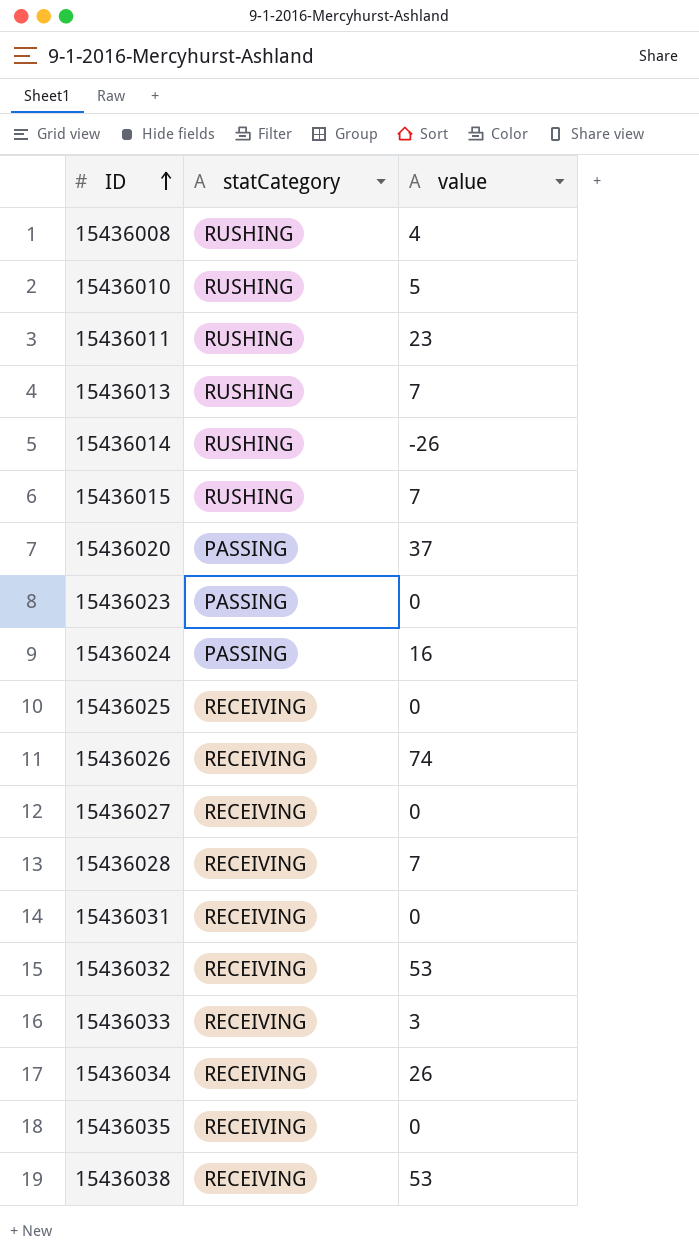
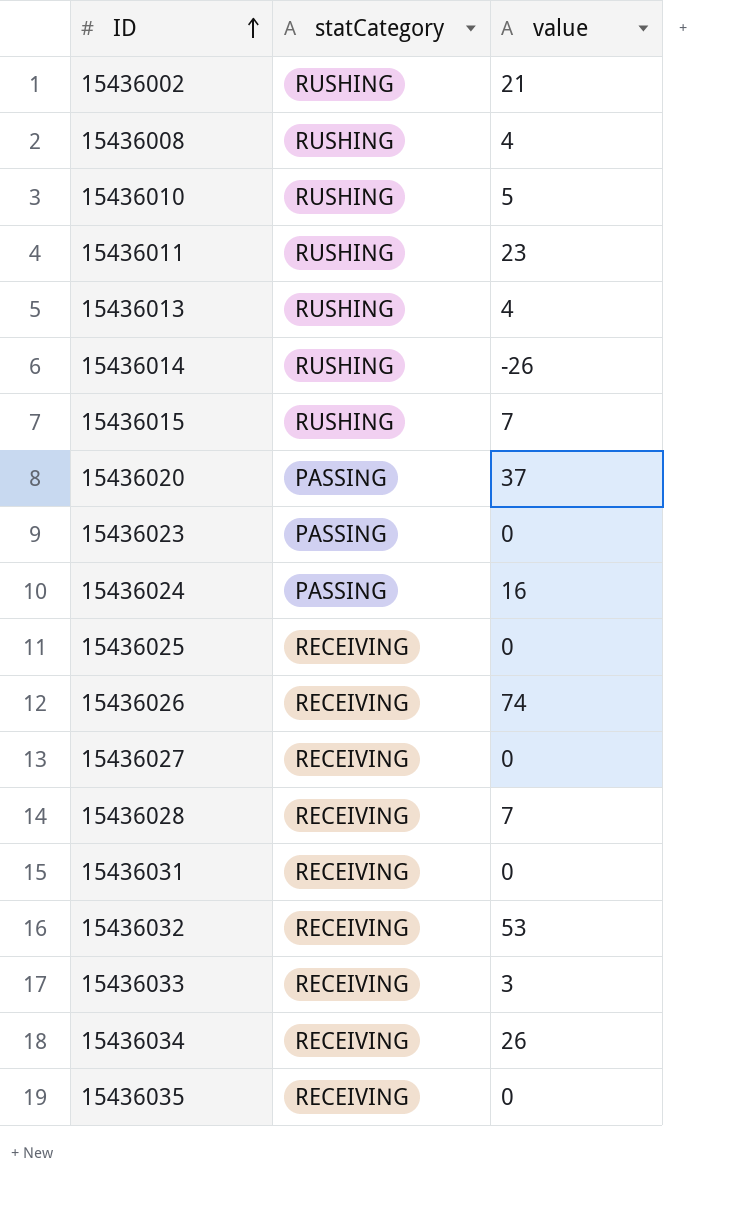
row 15436038: RECEIVING | 53 -> none
row 15436002: none -> RUSHING | 21
15436013 | value: 7 -> 4

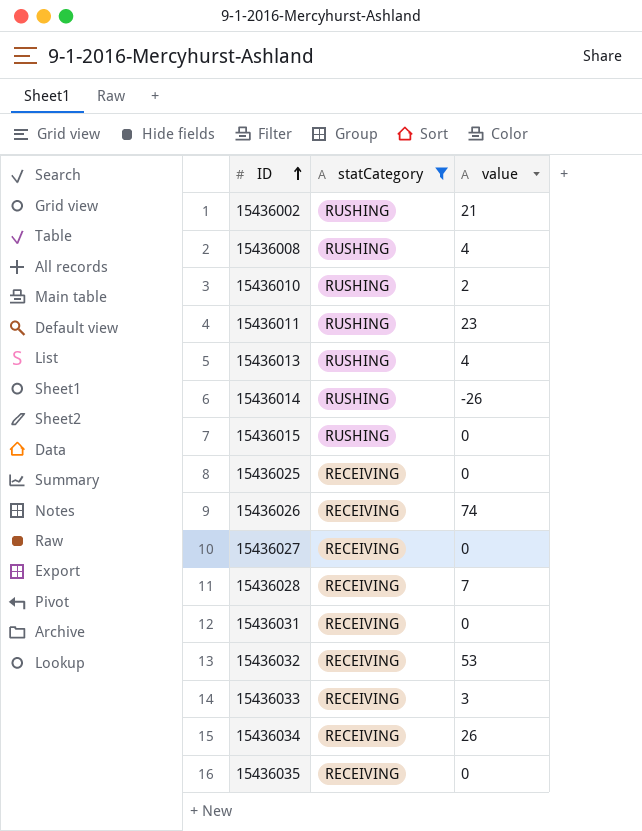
filter: none -> statCategory != PASSING
15436010 | value: 5 -> 2
15436015 | value: 7 -> 0

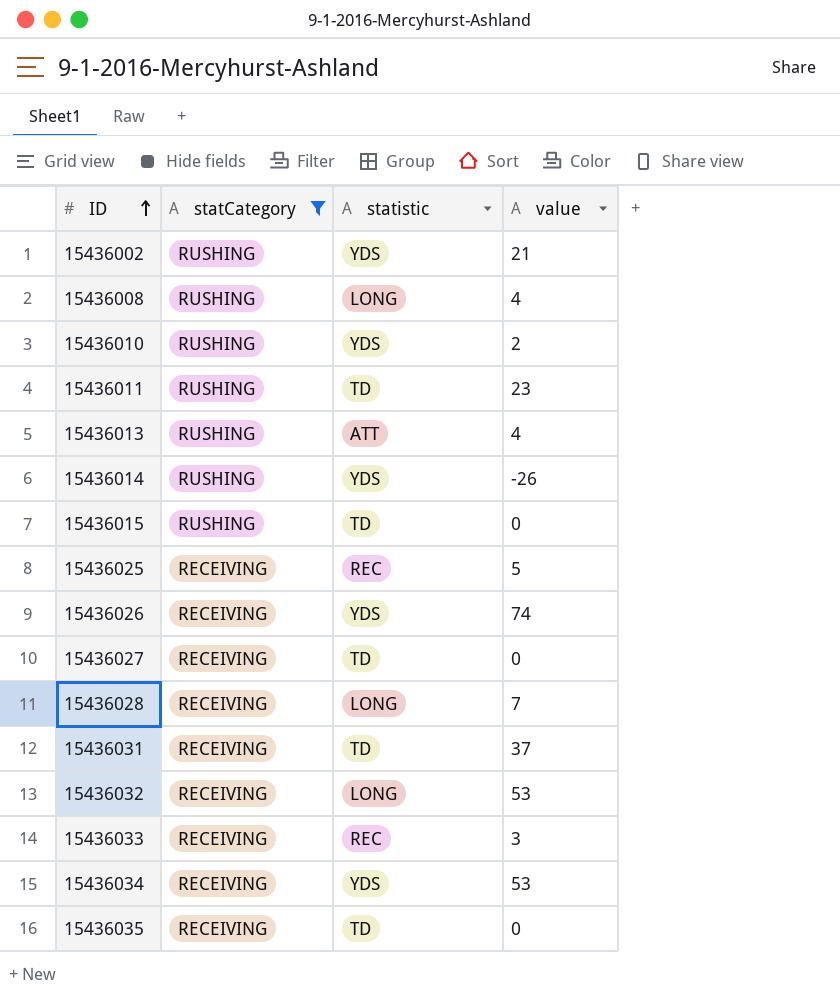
column statistic | position: none -> 3
15436025 | value: 0 -> 5
15436031 | value: 0 -> 37
15436034 | value: 26 -> 53

